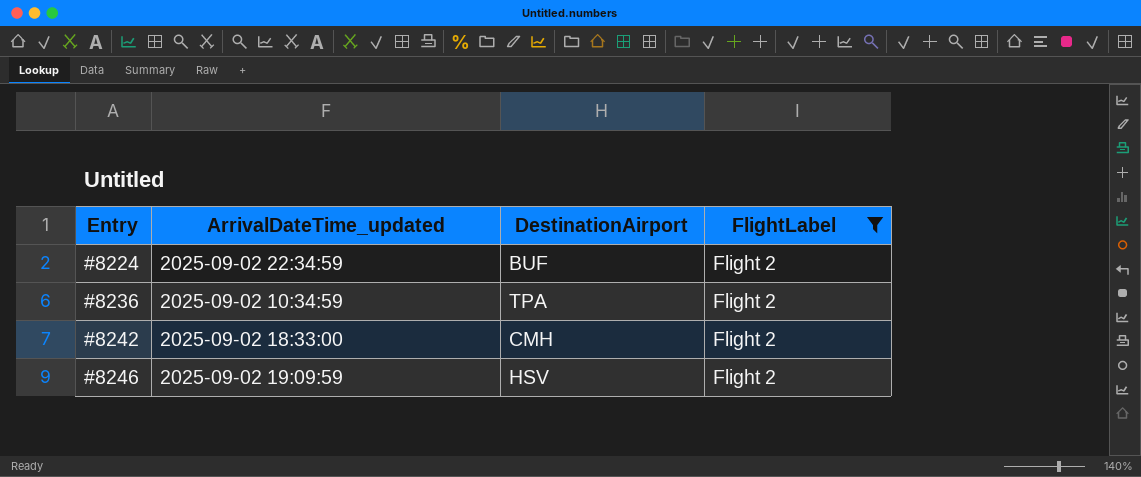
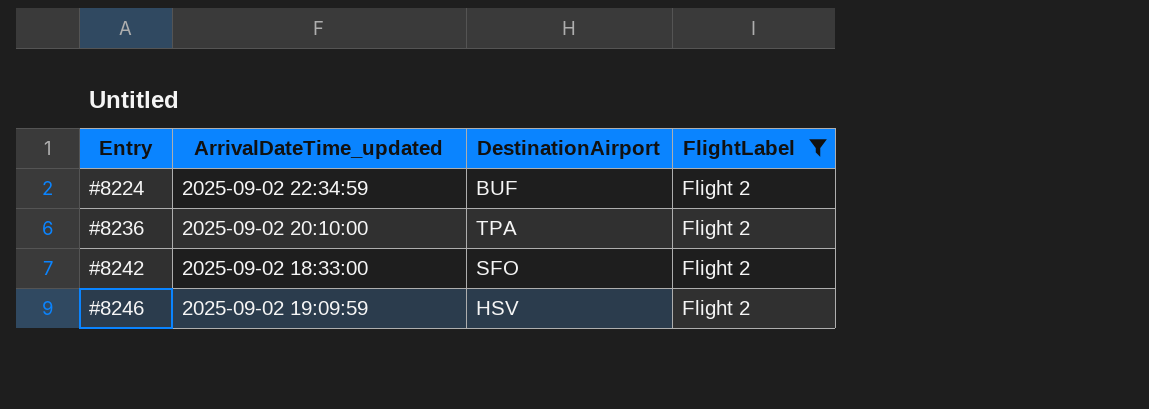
#8236 | ArrivalDateTime_updated: 2025-09-02 10:34:59 -> 2025-09-02 20:10:00
#8242 | DestinationAirport: CMH -> SFO

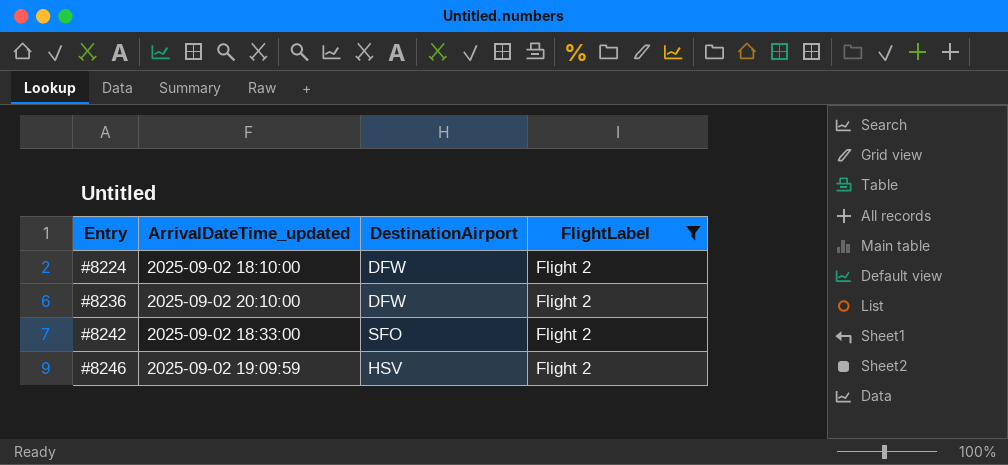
#8224 | ArrivalDateTime_updated: 2025-09-02 22:34:59 -> 2025-09-02 18:10:00
#8224 | DestinationAirport: BUF -> DFW
#8236 | DestinationAirport: TPA -> DFW

